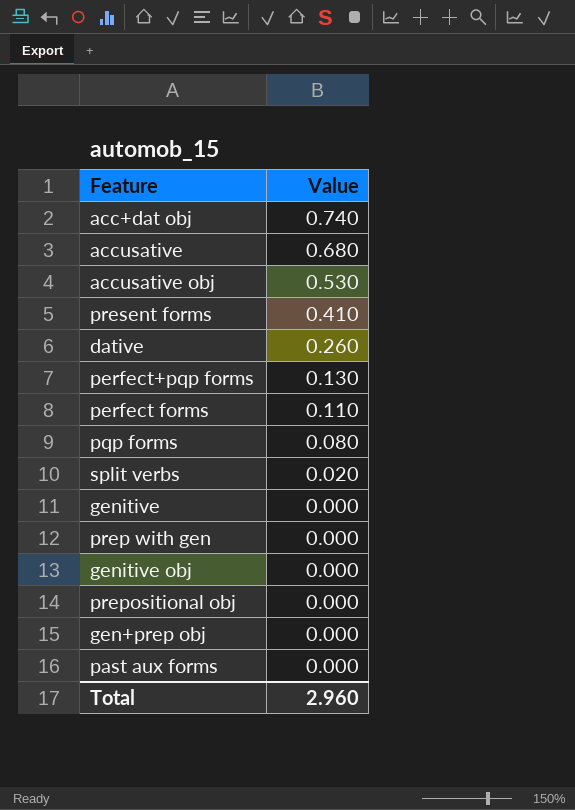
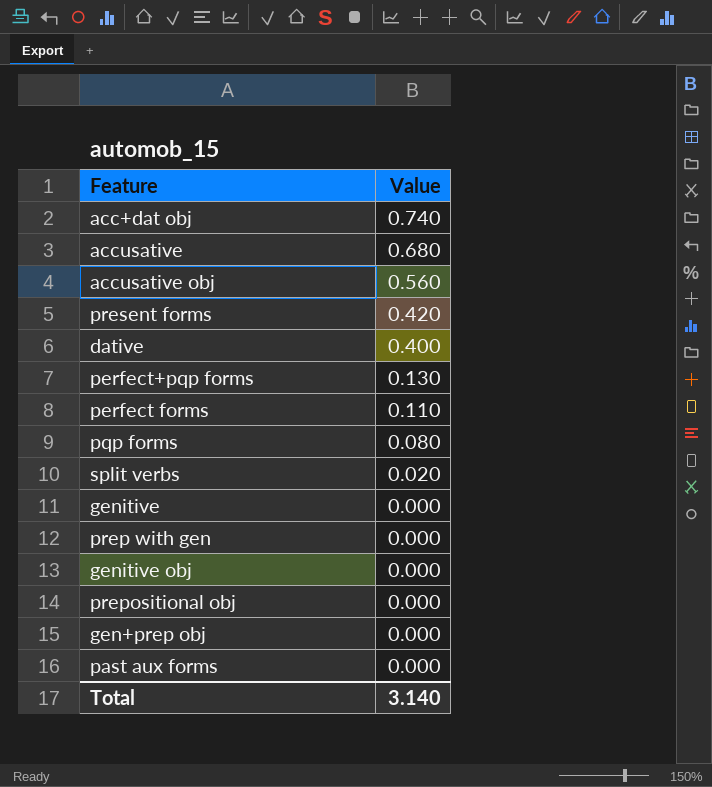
accusative obj | Value: 0.530 -> 0.560
present forms | Value: 0.410 -> 0.420
dative | Value: 0.260 -> 0.400
Total | Value: 2.960 -> 3.140

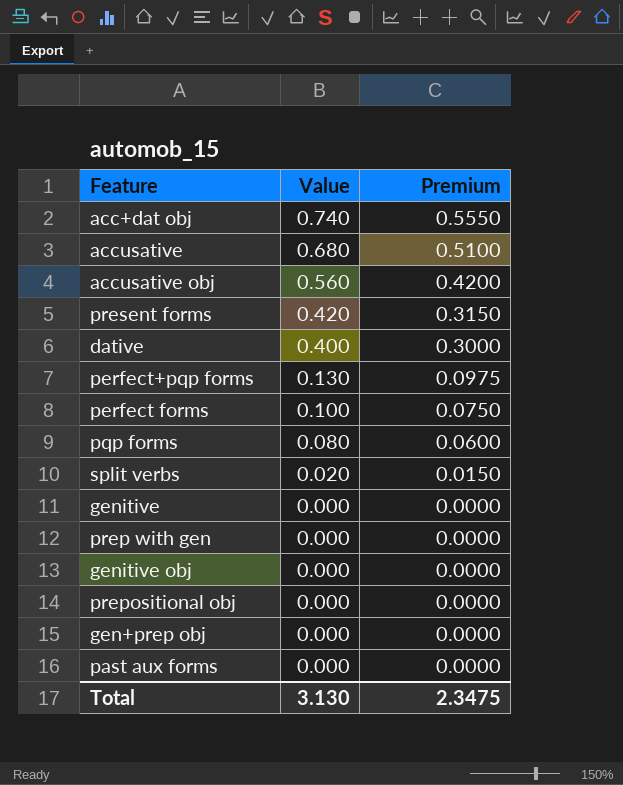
column Premium | formula: none -> [Value] * 0.75
perfect forms | Value: 0.110 -> 0.100
Total | Value: 3.140 -> 3.130

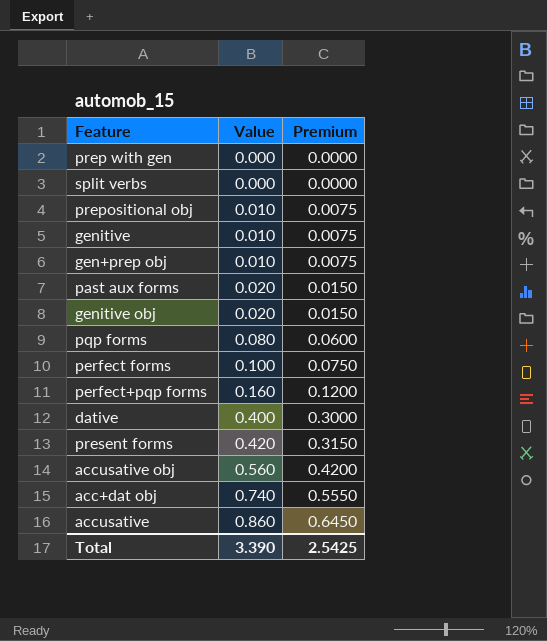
row order: Value descending -> Value ascending
split verbs | Value: 0.020 -> 0.000
split verbs | Premium: 0.0150 -> 0.0000
prepositional obj | Value: 0.000 -> 0.010
prepositional obj | Premium: 0.0000 -> 0.0075
genitive | Value: 0.000 -> 0.010
genitive | Premium: 0.0000 -> 0.0075
gen+prep obj | Value: 0.000 -> 0.010
gen+prep obj | Premium: 0.0000 -> 0.0075
past aux forms | Value: 0.000 -> 0.020
past aux forms | Premium: 0.0000 -> 0.0150
genitive obj | Value: 0.000 -> 0.020
genitive obj | Premium: 0.0000 -> 0.0150
perfect+pqp forms | Value: 0.130 -> 0.160
perfect+pqp forms | Premium: 0.0975 -> 0.1200
accusative | Value: 0.680 -> 0.860
accusative | Premium: 0.5100 -> 0.6450
Total | Value: 3.130 -> 3.390
Total | Premium: 2.3475 -> 2.5425

